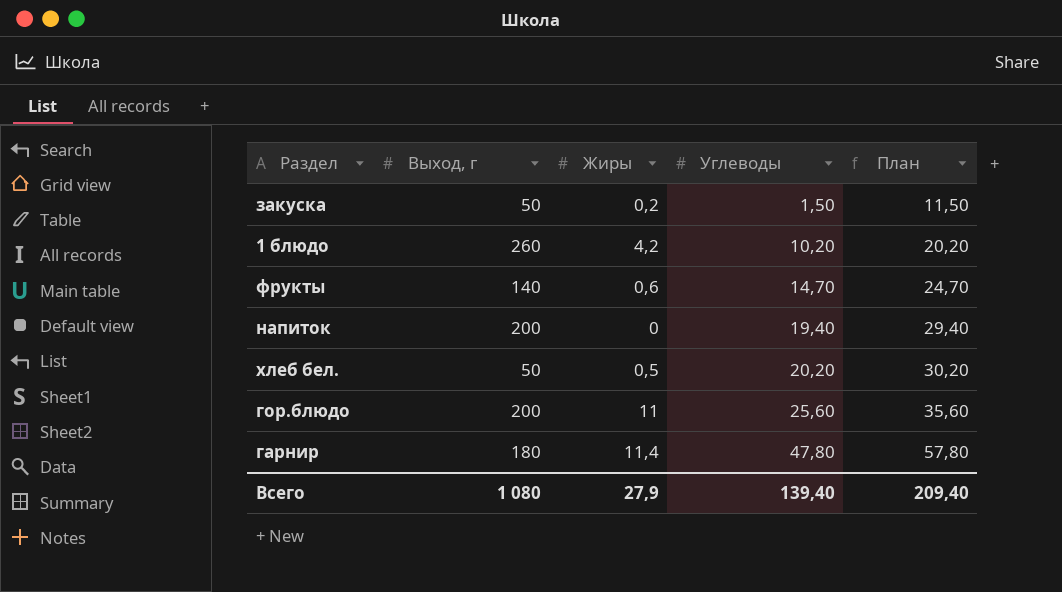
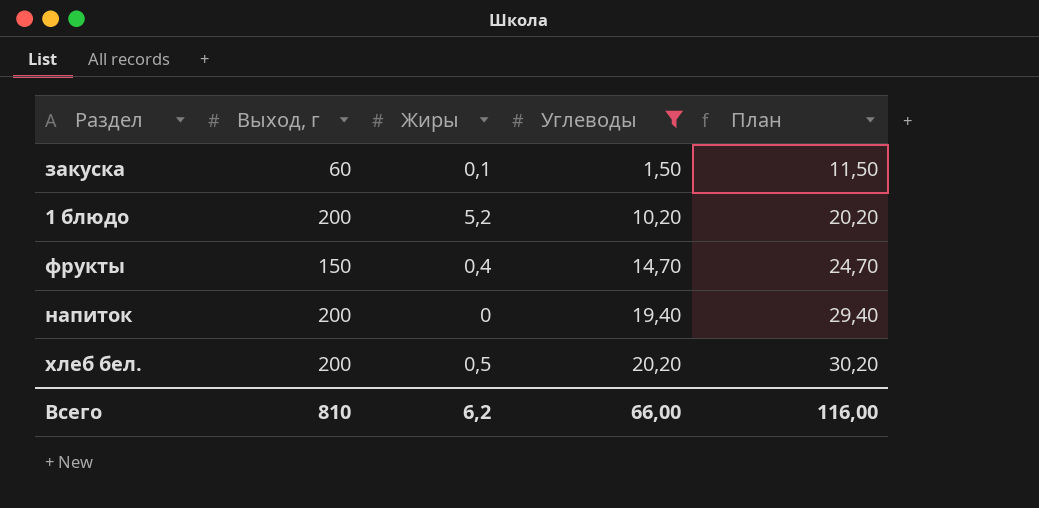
filter: none -> Углеводы <= 20,20
закуска | Выход, г: 50 -> 60
закуска | Жиры: 0,2 -> 0,1
1 блюдо | Выход, г: 260 -> 200
1 блюдо | Жиры: 4,2 -> 5,2
фрукты | Выход, г: 140 -> 150
фрукты | Жиры: 0,6 -> 0,4
хлеб бел. | Выход, г: 50 -> 200
Всего | Выход, г: 1 080 -> 810
Всего | Жиры: 27,9 -> 6,2
Всего | Углеводы: 139,40 -> 66,00
Всего | План: 209,40 -> 116,00

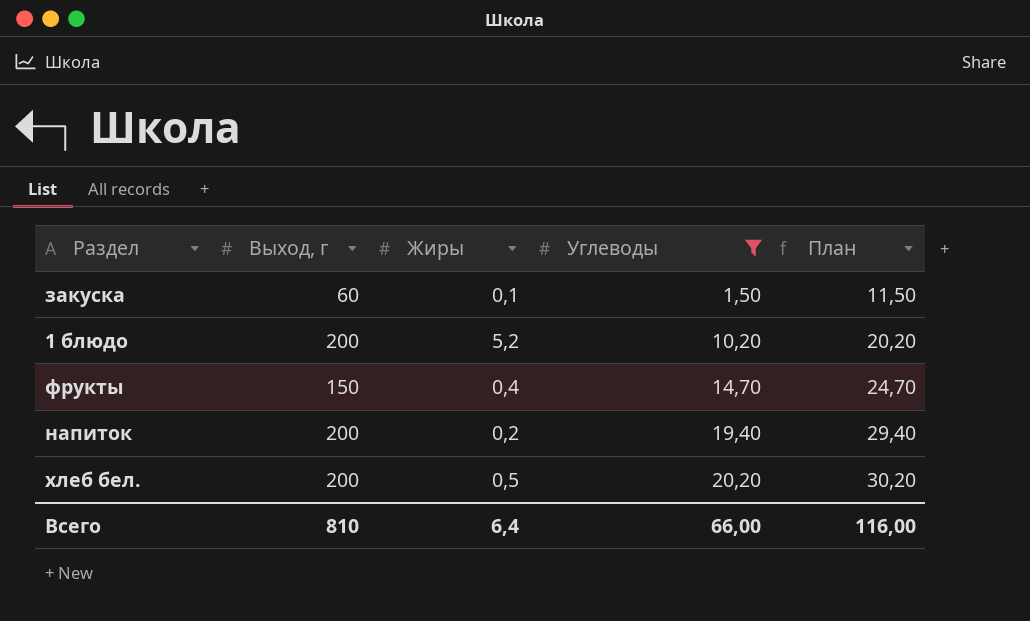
напиток | Жиры: 0 -> 0,2
Всего | Жиры: 6,2 -> 6,4

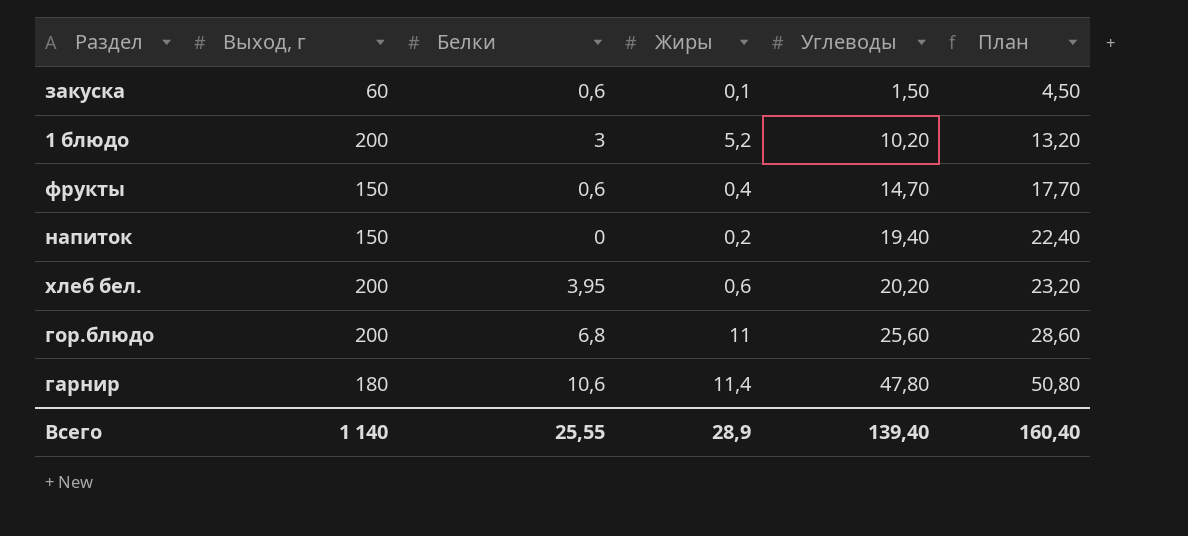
filter: Углеводы <= 20,20 -> none
column Белки | position: none -> 3
column План | formula: [Углеводы] + 10 -> [Углеводы] + 3
напиток | Выход, г: 200 -> 150
хлеб бел. | Жиры: 0,5 -> 0,6
Всего | Выход, г: 810 -> 1 140
Всего | Жиры: 6,4 -> 28,9
Всего | Углеводы: 66,00 -> 139,40
Всего | План: 116,00 -> 160,40

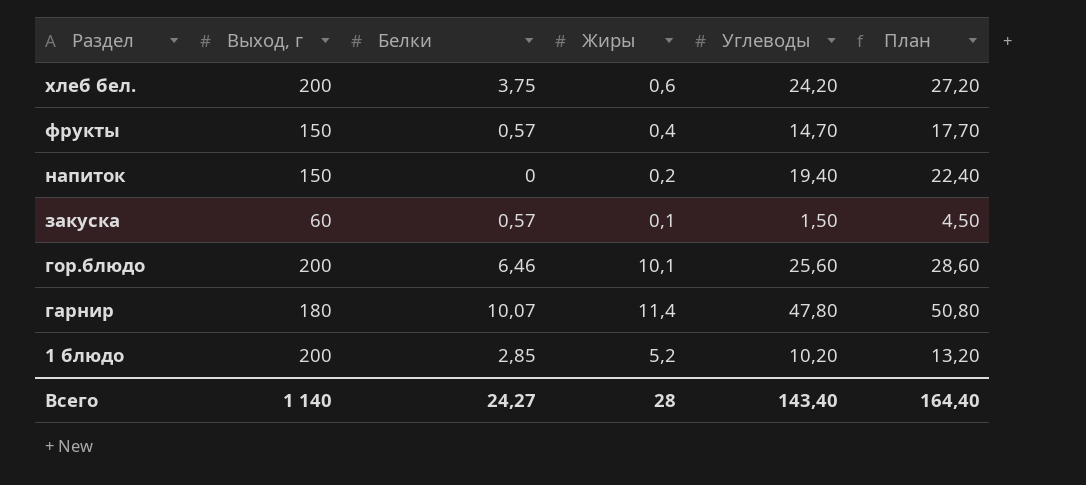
row order: Углеводы ascending -> Раздел descending
хлеб бел. | Белки: 3,95 -> 3,75
хлеб бел. | Углеводы: 20,20 -> 24,20
хлеб бел. | План: 23,20 -> 27,20
фрукты | Белки: 0,6 -> 0,57
закуска | Белки: 0,6 -> 0,57
гор.блюдо | Белки: 6,8 -> 6,46
гор.блюдо | Жиры: 11 -> 10,1
гарнир | Белки: 10,6 -> 10,07
1 блюдо | Белки: 3 -> 2,85
Всего | Белки: 25,55 -> 24,27
Всего | Жиры: 28,9 -> 28
Всего | Углеводы: 139,40 -> 143,40
Всего | План: 160,40 -> 164,40

